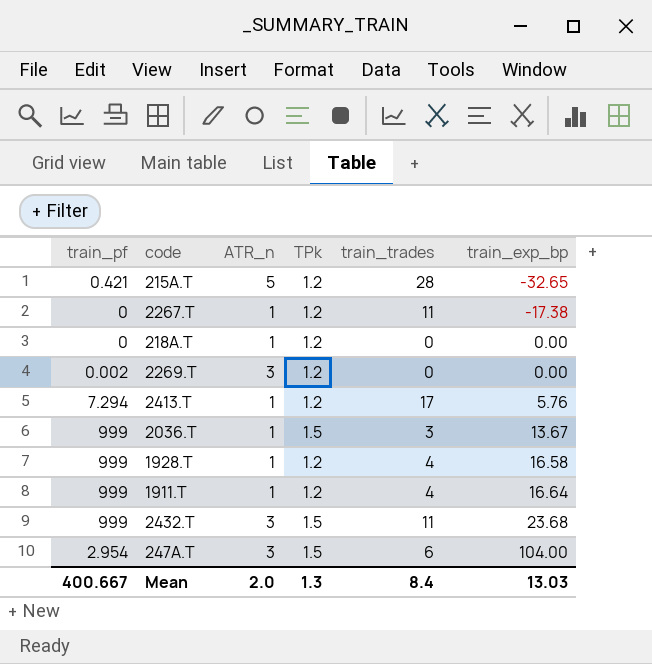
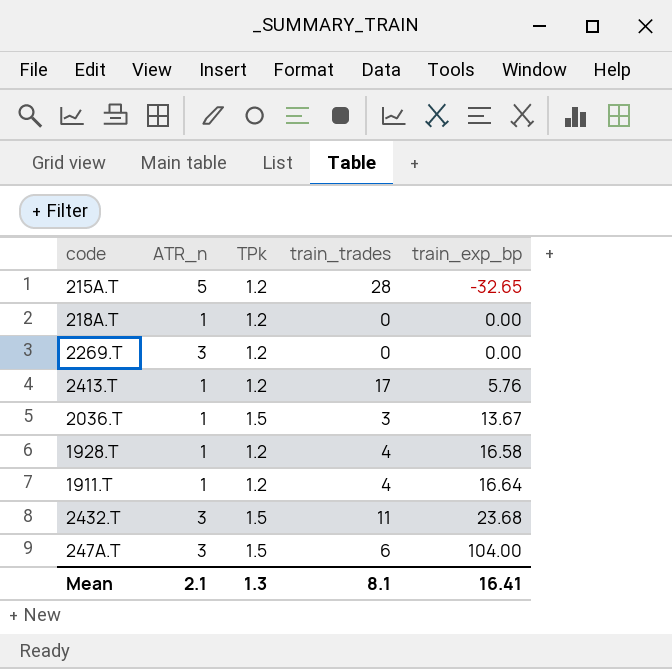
column train_pf | position: 1 -> none
row 2267.T: 0 | 1 | 1.2 | 11 | -17.38 -> none
Mean | ATR_n: 2.0 -> 2.1
Mean | train_trades: 8.4 -> 8.1
Mean | train_exp_bp: 13.03 -> 16.41

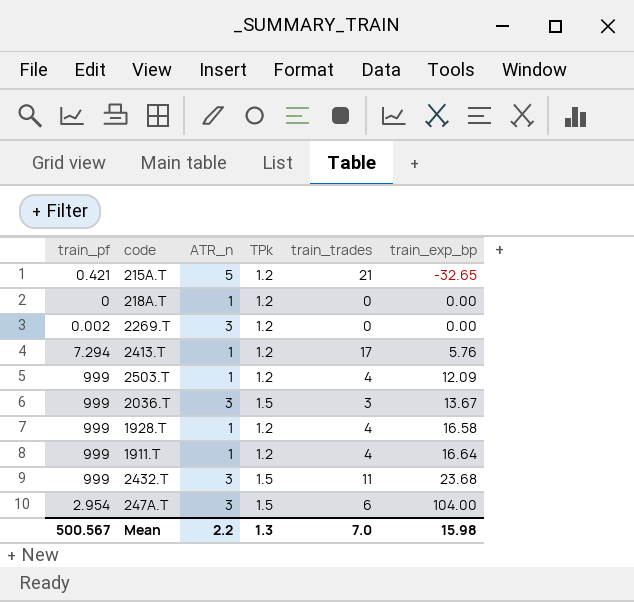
column train_pf | position: none -> 1
215A.T | train_trades: 28 -> 21
row 2503.T: none -> 999 | 1 | 1.2 | 4 | 12.09
2036.T | ATR_n: 1 -> 3
Mean | ATR_n: 2.1 -> 2.2
Mean | train_trades: 8.1 -> 7.0
Mean | train_exp_bp: 16.41 -> 15.98

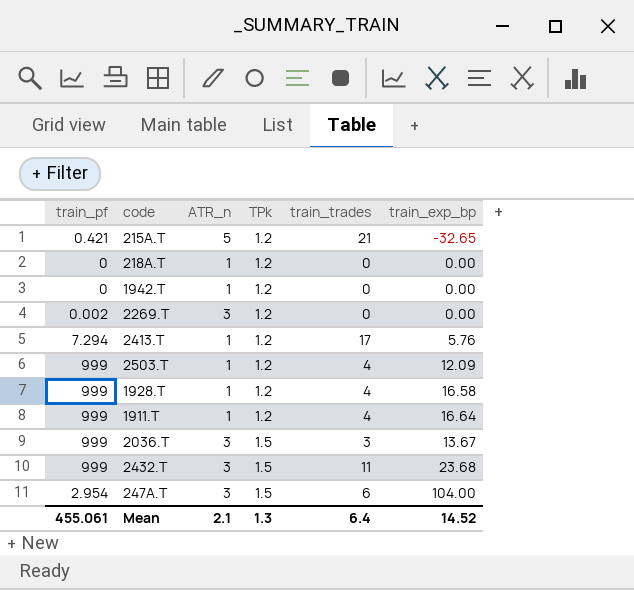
row order: train_exp_bp ascending -> TPk ascending
row 1942.T: none -> 0 | 1 | 1.2 | 0 | 0.00
Mean | train_pf: 500.567 -> 455.061
Mean | ATR_n: 2.2 -> 2.1
Mean | train_trades: 7.0 -> 6.4
Mean | train_exp_bp: 15.98 -> 14.52

